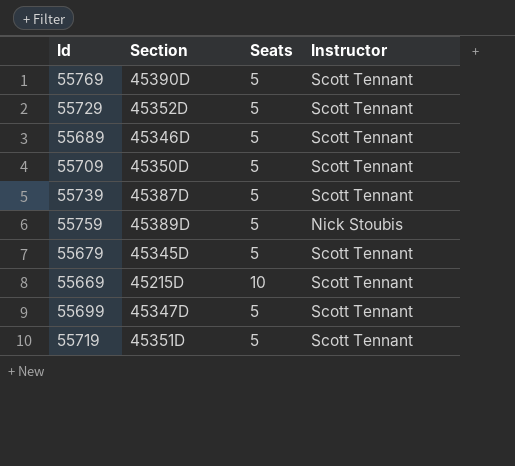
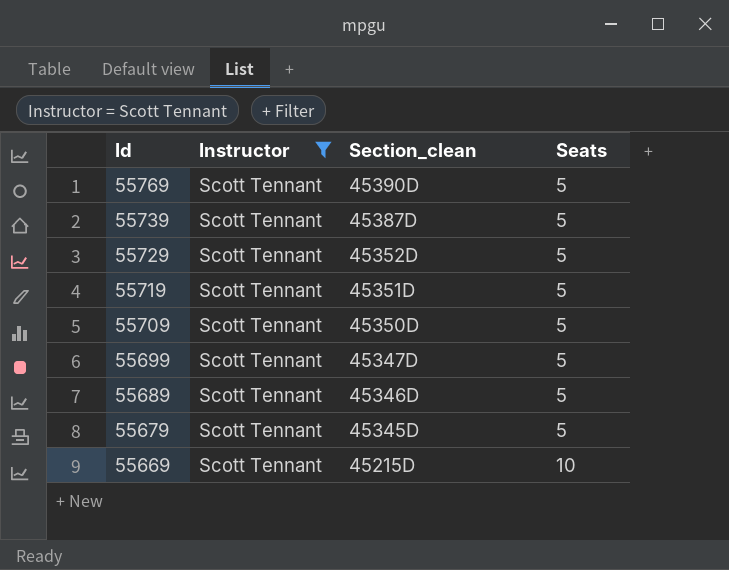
filter: none -> Instructor = Scott Tennant
row order: none -> Id descending
column Instructor | position: 4 -> 2
column name: Section -> Section_clean

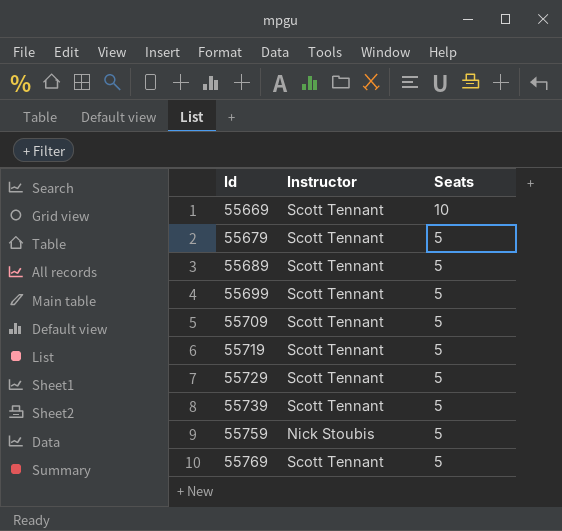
filter: Instructor = Scott Tennant -> none
row order: Id descending -> Id ascending
column Section_clean | position: 3 -> none

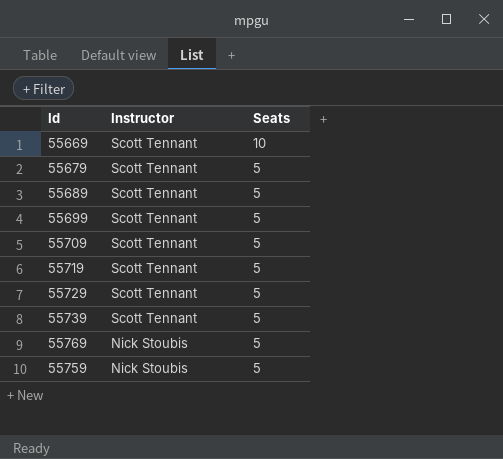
row order: Id ascending -> Instructor descending
55769 | Instructor: Scott Tennant -> Nick Stoubis

